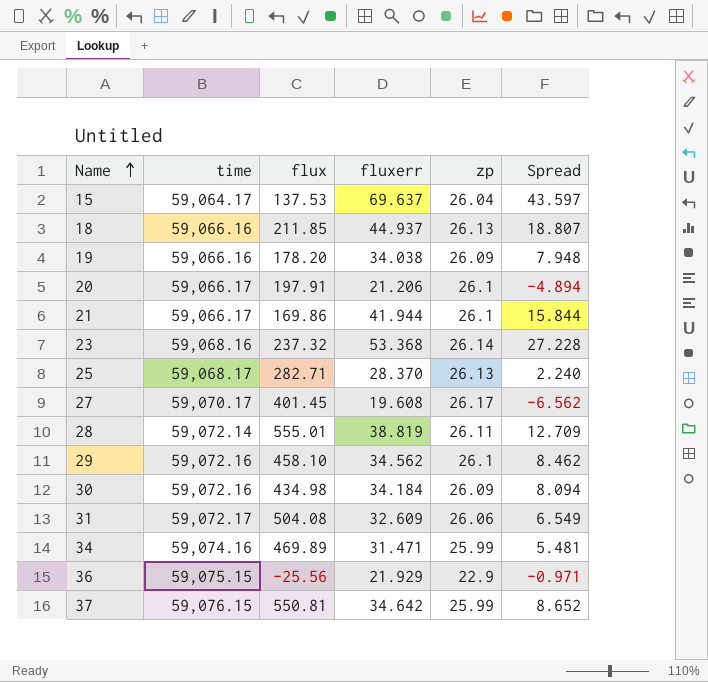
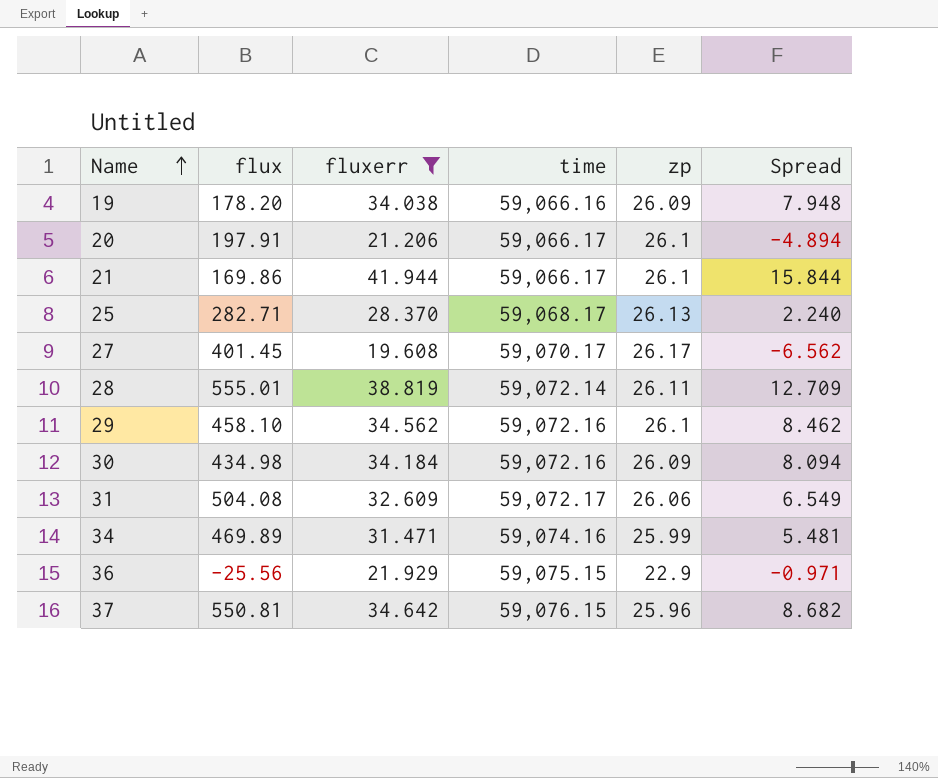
filter: none -> fluxerr <= 41.944
column time | position: 2 -> 4
37 | zp: 25.99 -> 25.96
37 | Spread: 8.652 -> 8.682

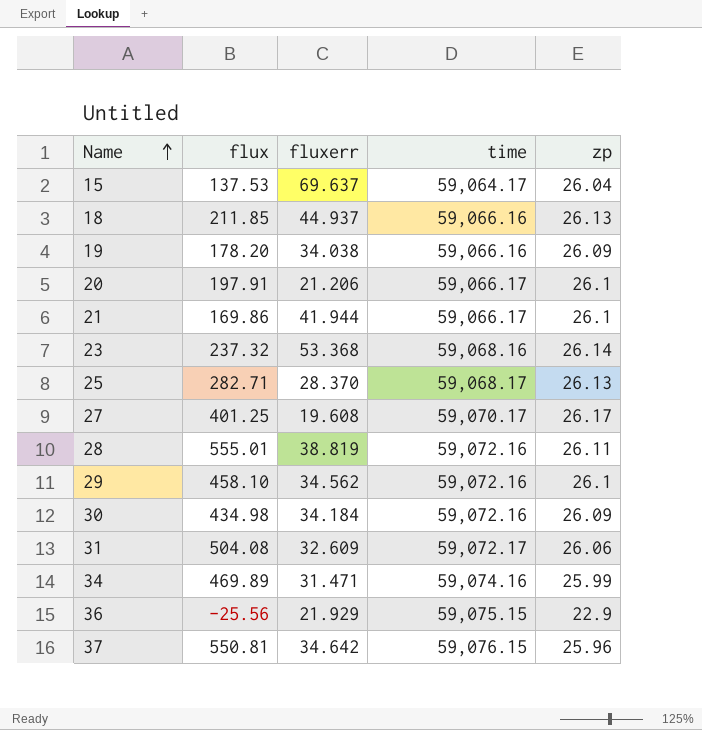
filter: fluxerr <= 41.944 -> none
column Spread | formula: [fluxerr] - [zp] -> none
27 | flux: 401.45 -> 401.25
28 | time: 59,072.14 -> 59,072.16

